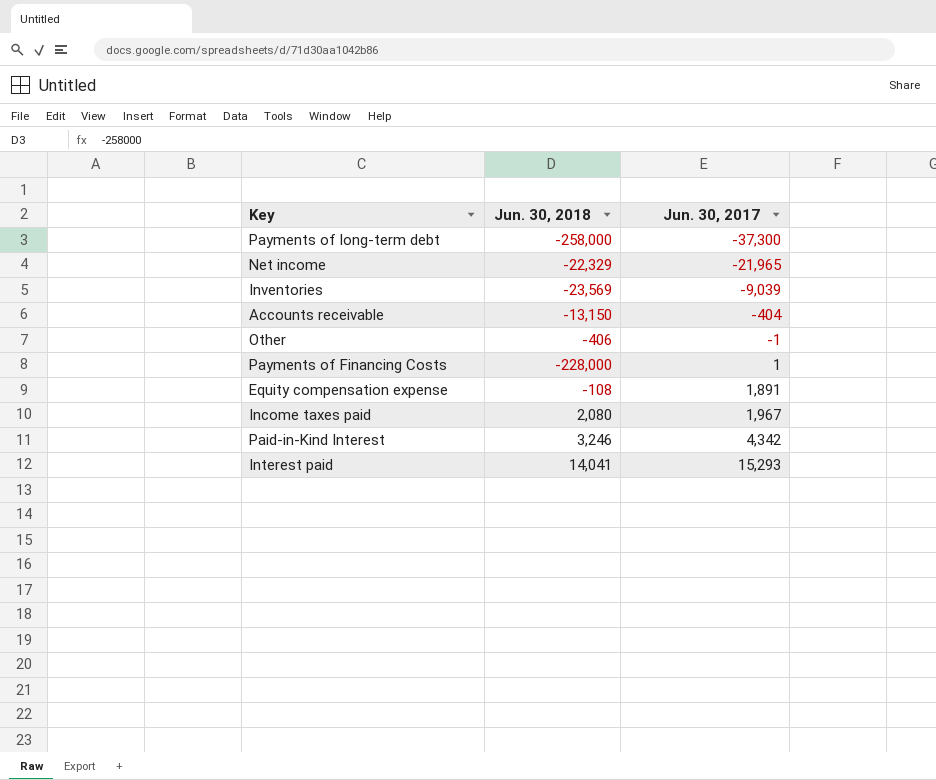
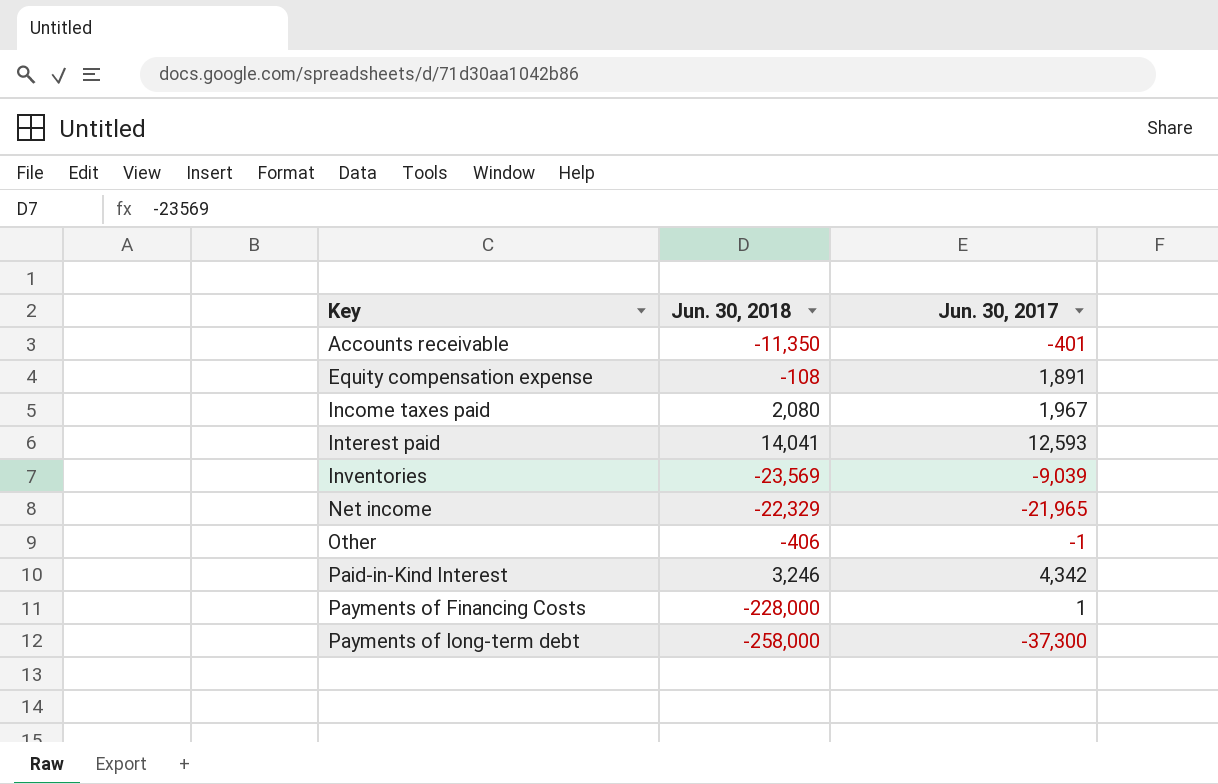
row order: Jun. 30, 2017 ascending -> Key ascending
Accounts receivable | Jun. 30, 2018: -13,150 -> -11,350
Accounts receivable | Jun. 30, 2017: -404 -> -401
Interest paid | Jun. 30, 2017: 15,293 -> 12,593

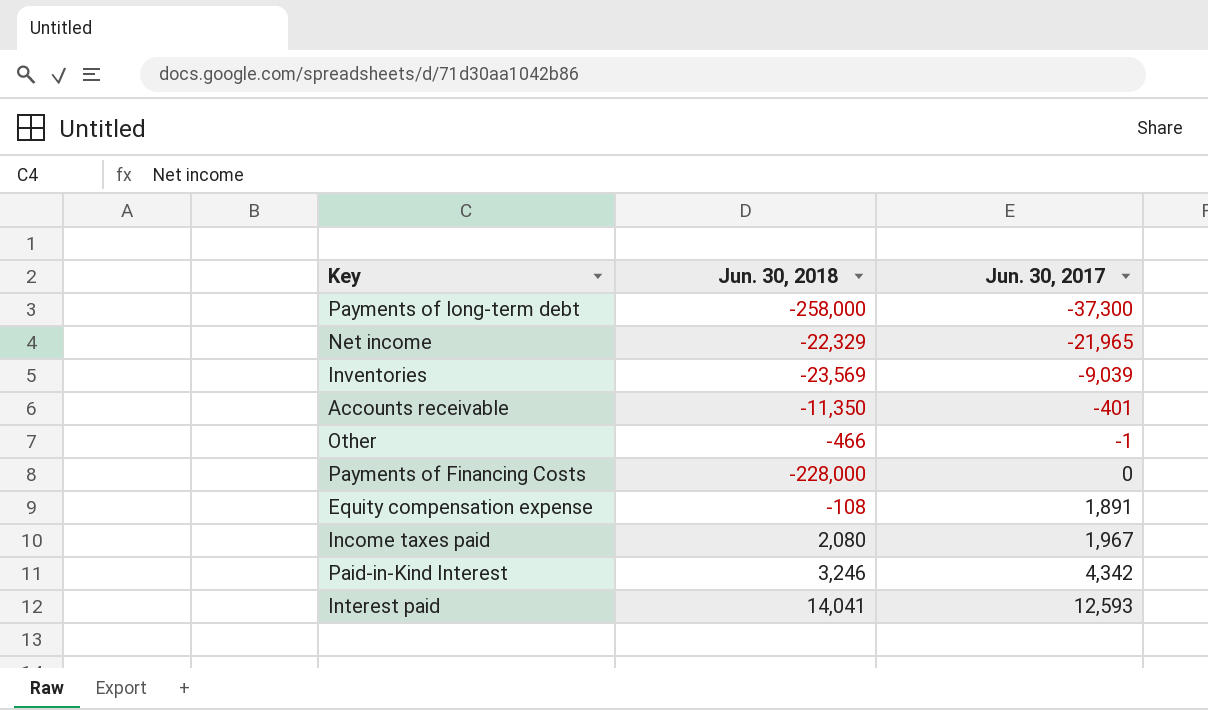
row order: Key ascending -> Jun. 30, 2017 ascending
Other | Jun. 30, 2018: -406 -> -466
Payments of Financing Costs | Jun. 30, 2017: 1 -> 0

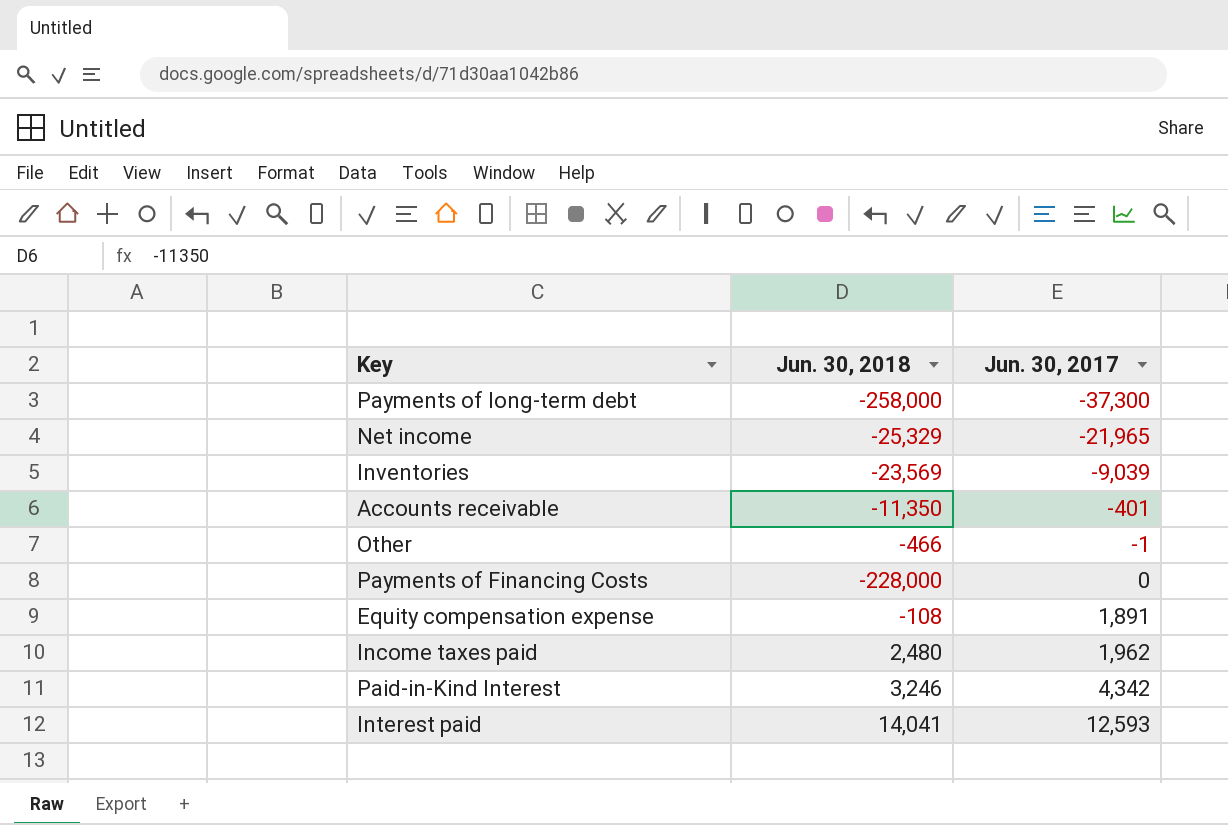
Net income | Jun. 30, 2018: -22,329 -> -25,329
Income taxes paid | Jun. 30, 2018: 2,080 -> 2,480
Income taxes paid | Jun. 30, 2017: 1,967 -> 1,962

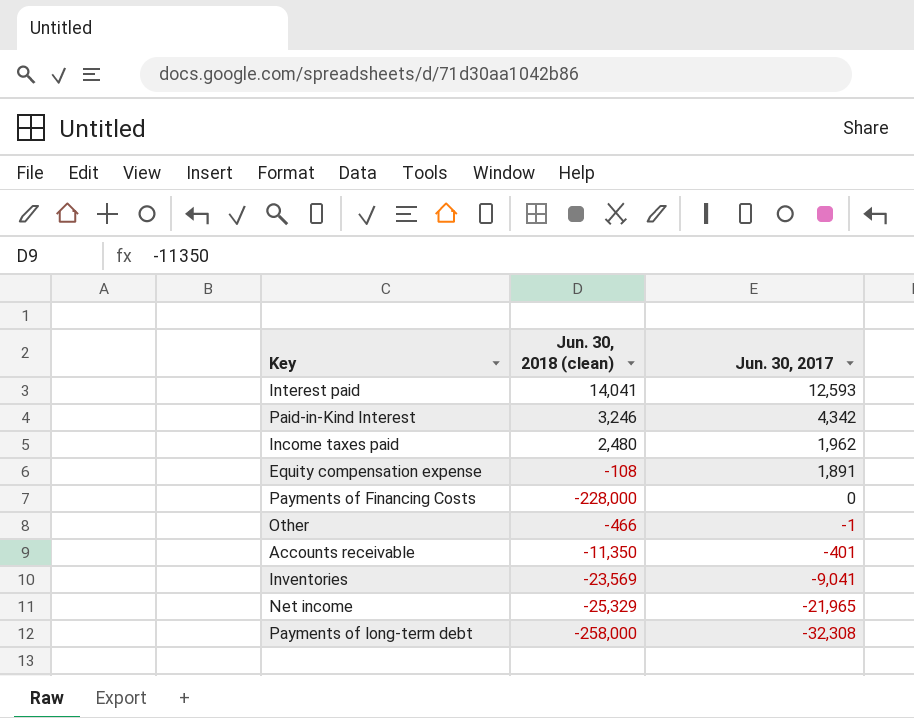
row order: Jun. 30, 2017 ascending -> Jun. 30, 2017 descending
column name: Jun. 30, 2018 -> Jun. 30, 2018 (clean)
Inventories | Jun. 30, 2017: -9,039 -> -9,041
Payments of long-term debt | Jun. 30, 2017: -37,300 -> -32,308

